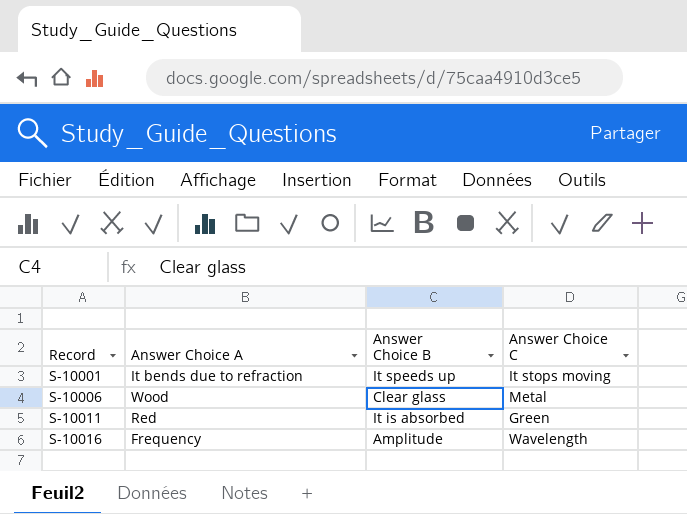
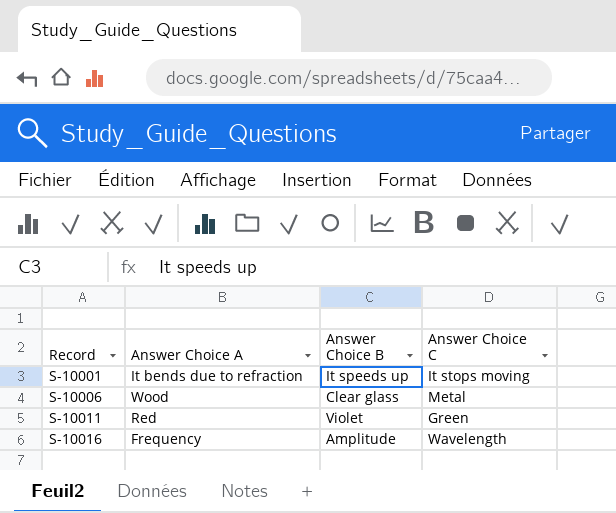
S-10011 | Answer Choice B: It is absorbed -> Violet

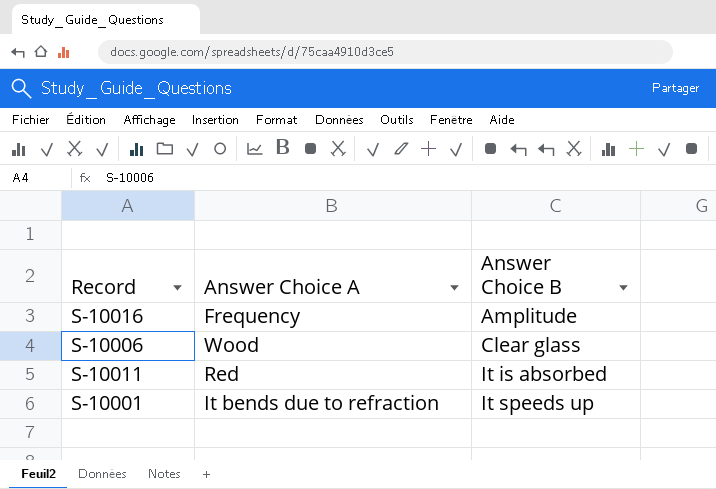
row order: Record ascending -> Answer Choice B ascending
column Answer Choice C | position: 4 -> none
S-10011 | Answer Choice B: Violet -> It is absorbed

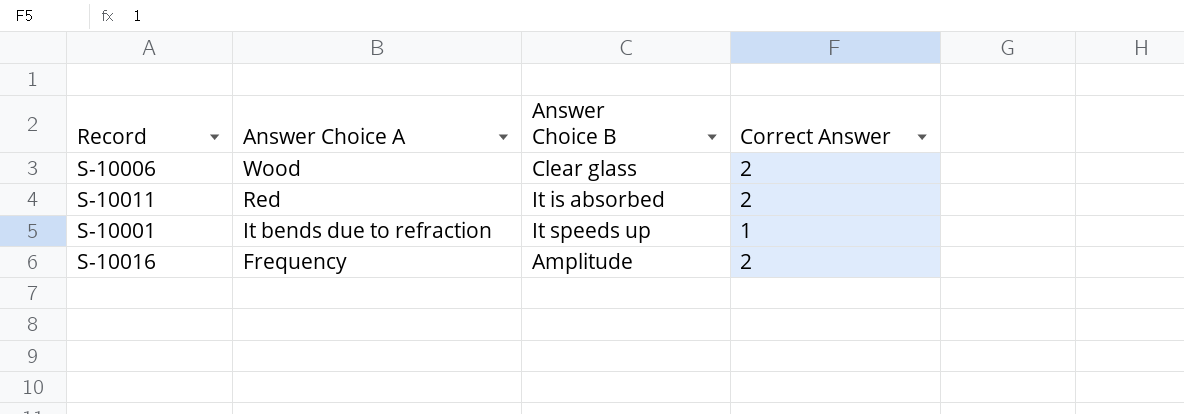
row order: Answer Choice B ascending -> Answer Choice A descending
column Correct Answer | position: none -> 4

